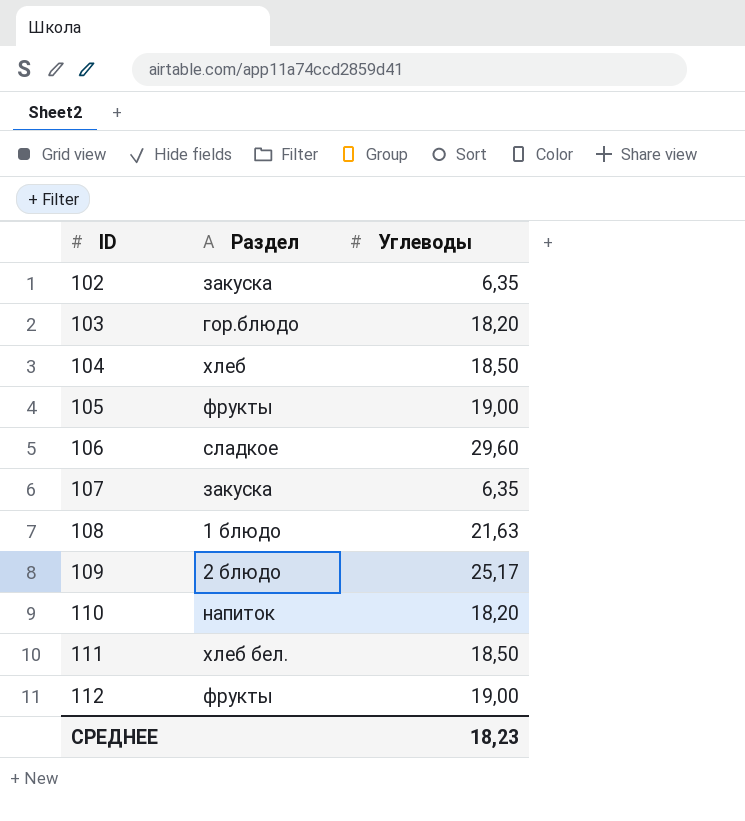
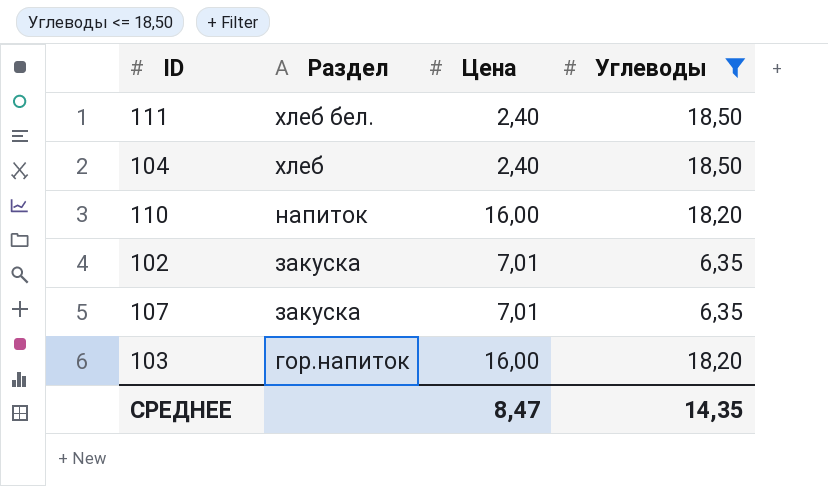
filter: none -> Углеводы <= 18,50
row order: ID ascending -> Раздел descending
column Цена | position: none -> 3
103 | Раздел: гор.блюдо -> гор.напиток
СРЕДНЕЕ | Углеводы: 18,23 -> 14,35

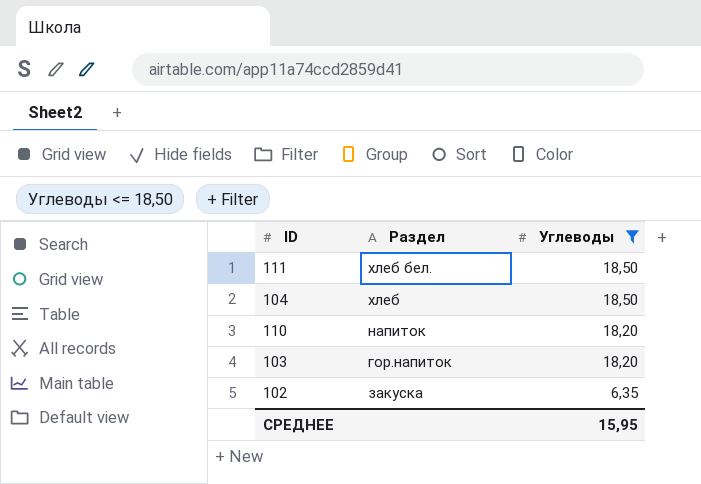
row order: Раздел descending -> Углеводы descending
column Цена | position: 3 -> none
row 107: закуска | 7,01 | 6,35 -> none
СРЕДНЕЕ | Углеводы: 14,35 -> 15,95

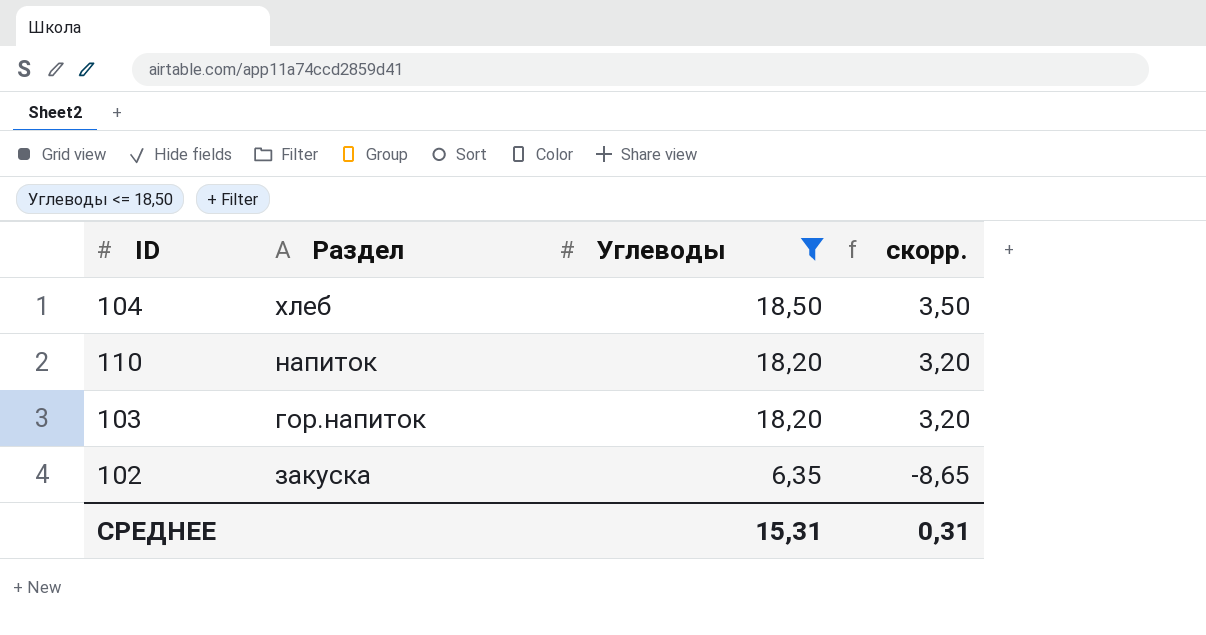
column скорр. | formula: none -> [Углеводы] - 15
row 111: хлеб бел. | 18,50 -> none
СРЕДНЕЕ | Углеводы: 15,95 -> 15,31

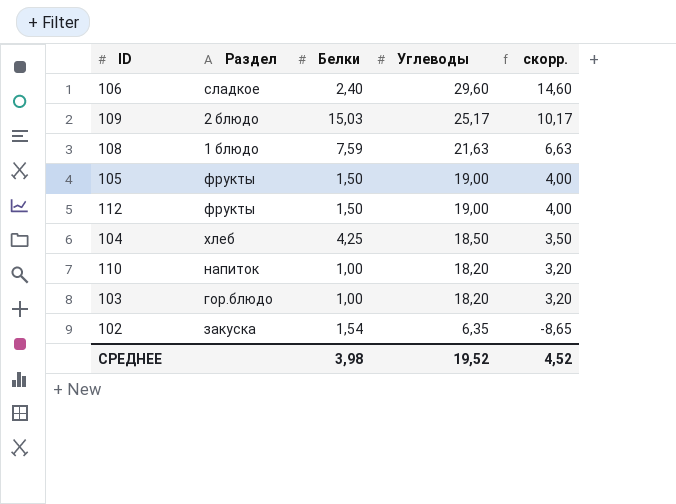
filter: Углеводы <= 18,50 -> none
column Белки | position: none -> 3
103 | Раздел: гор.напиток -> гор.блюдо
СРЕДНЕЕ | Углеводы: 15,31 -> 19,52
СРЕДНЕЕ | скорр.: 0,31 -> 4,52

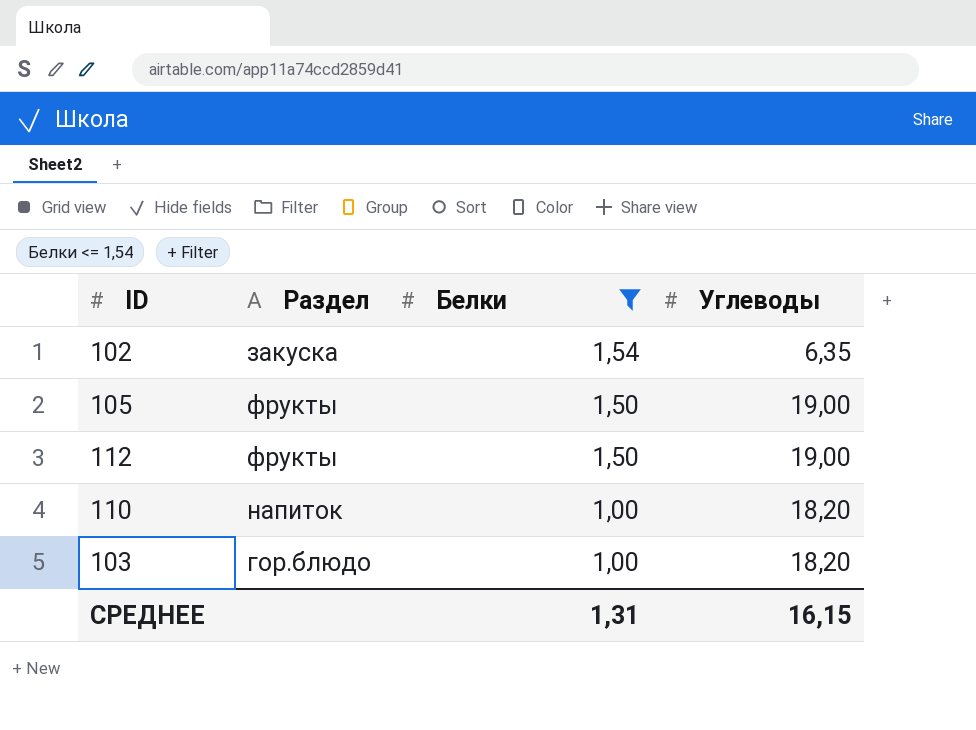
filter: none -> Белки <= 1,54
row order: Углеводы descending -> Белки descending
column скорр. | formula: [Углеводы] - 15 -> none
СРЕДНЕЕ | Белки: 3,98 -> 1,31
СРЕДНЕЕ | Углеводы: 19,52 -> 16,15

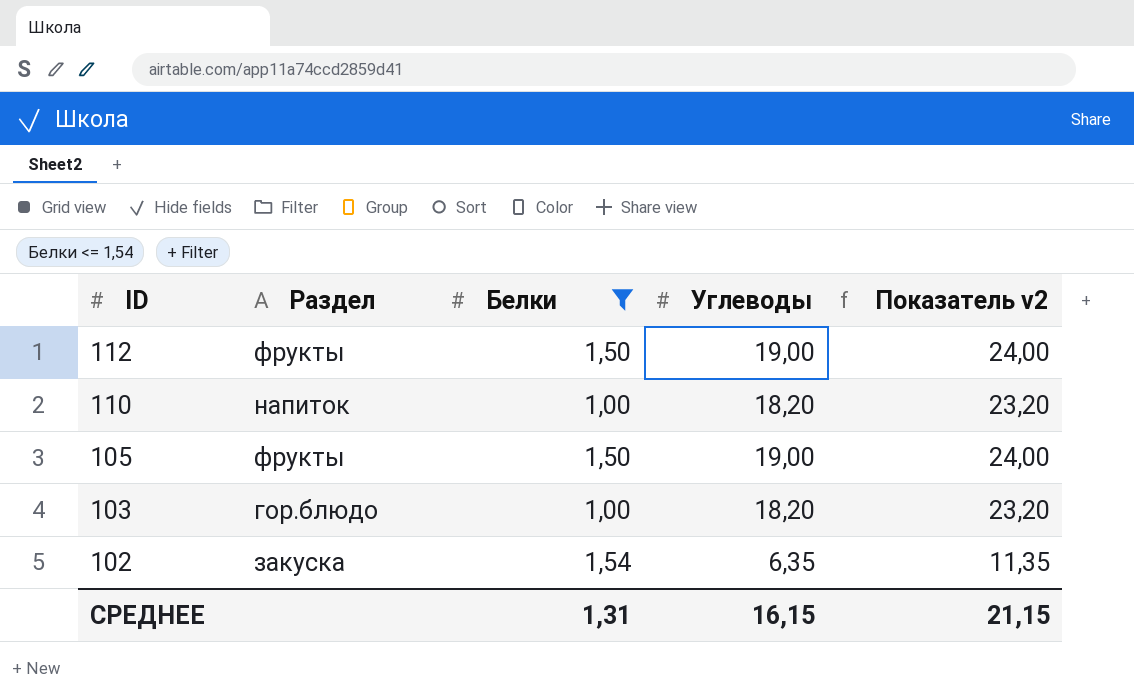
row order: Белки descending -> ID descending
column Показатель v2 | formula: none -> [Углеводы] + 5

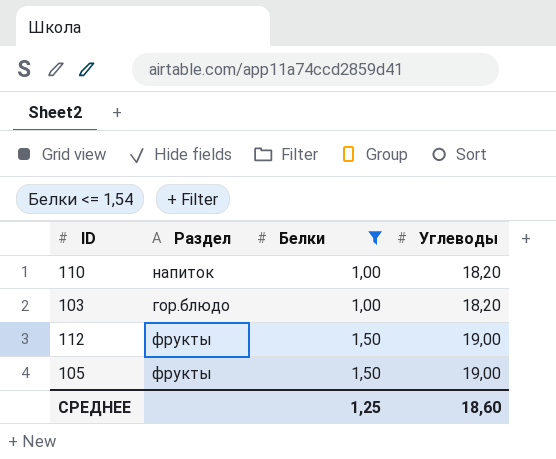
row order: ID descending -> Белки ascending
column Показатель v2 | formula: [Углеводы] + 5 -> none
row 102: закуска | 1,54 | 6,35 | 11,35 -> none
СРЕДНЕЕ | Белки: 1,31 -> 1,25
СРЕДНЕЕ | Углеводы: 16,15 -> 18,60

